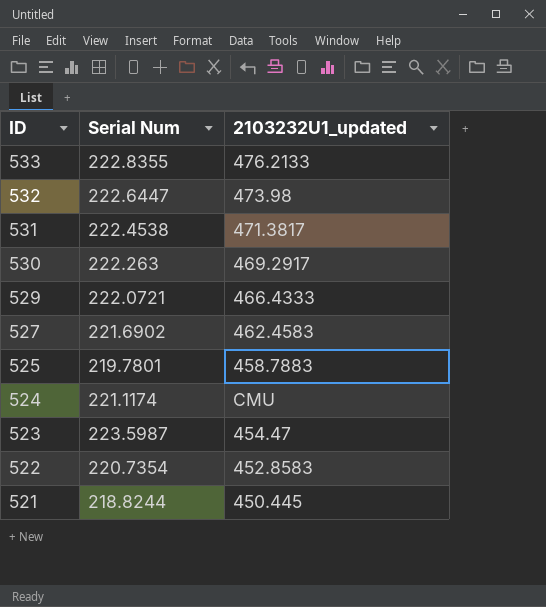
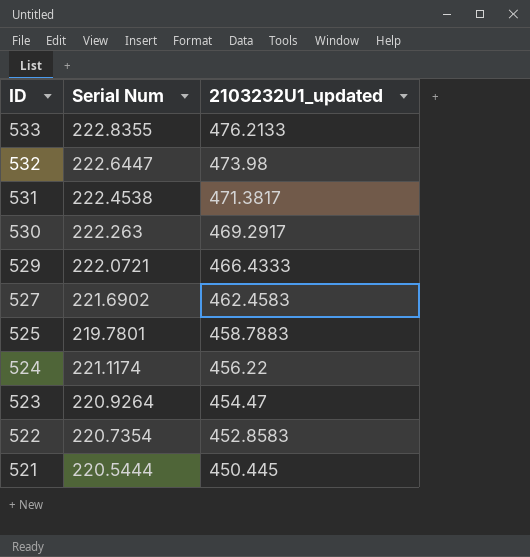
524 | 2103232U1_updated: CMU -> 456.22
523 | Serial Num: 223.5987 -> 220.9264
521 | Serial Num: 218.8244 -> 220.5444

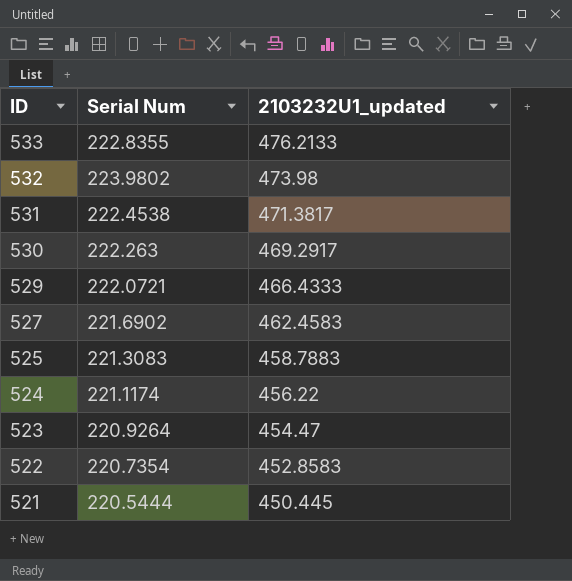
532 | Serial Num: 222.6447 -> 223.9802
525 | Serial Num: 219.7801 -> 221.3083

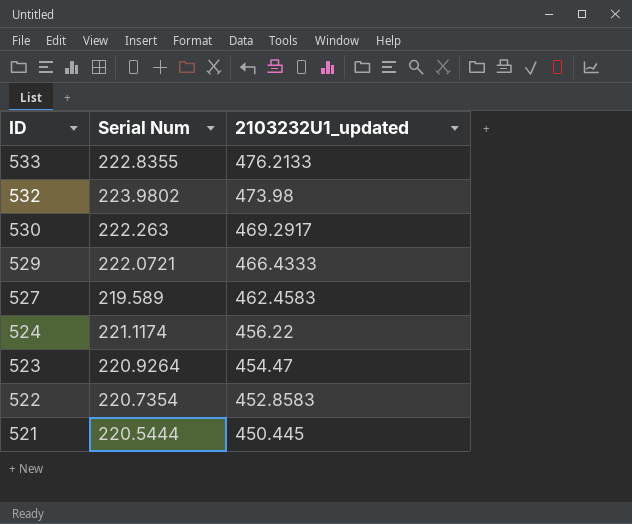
row 531: 222.4538 | 471.3817 -> none
row 525: 221.3083 | 458.7883 -> none
527 | Serial Num: 221.6902 -> 219.589

